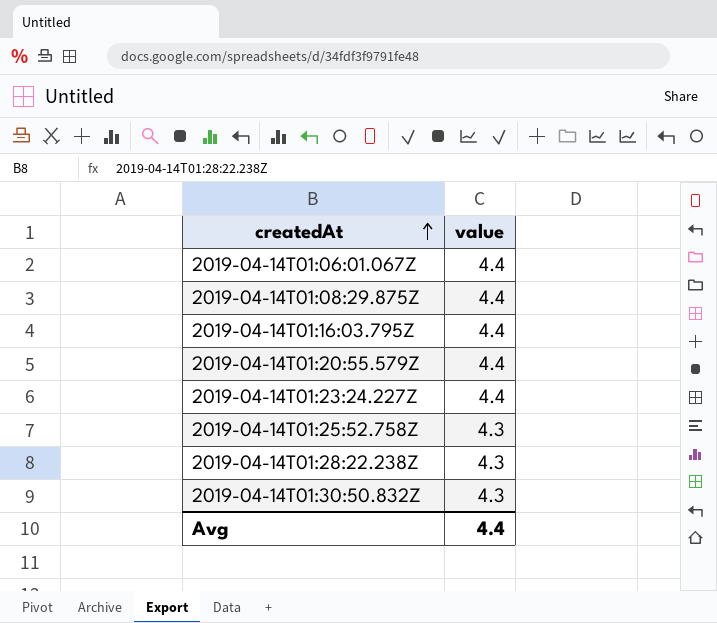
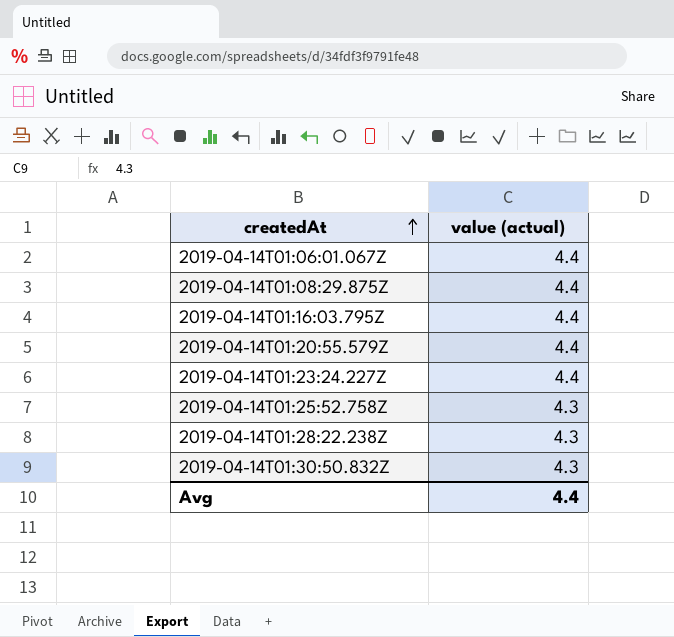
column name: value -> value (actual)

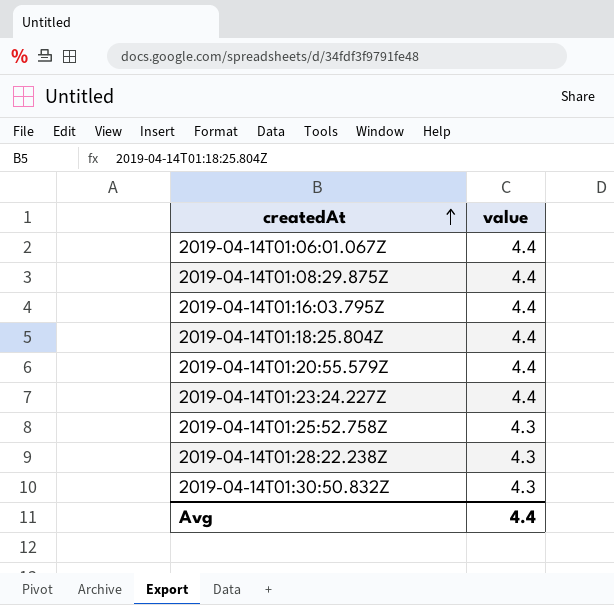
column name: value (actual) -> value
row 2019-04-14T01:18:25.804Z: none -> 4.4

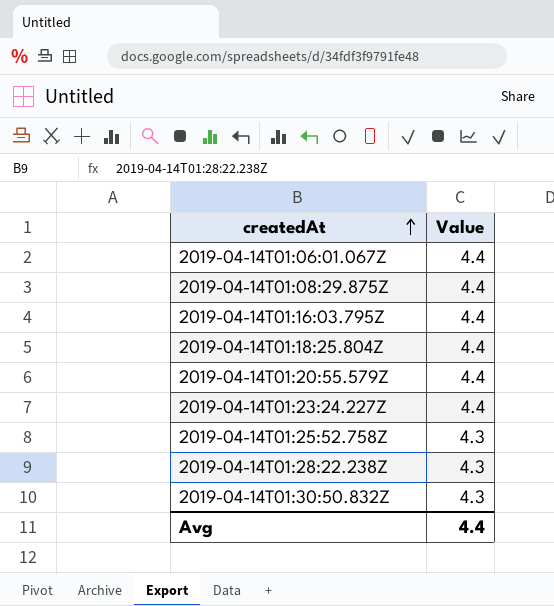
column name: value -> Value

